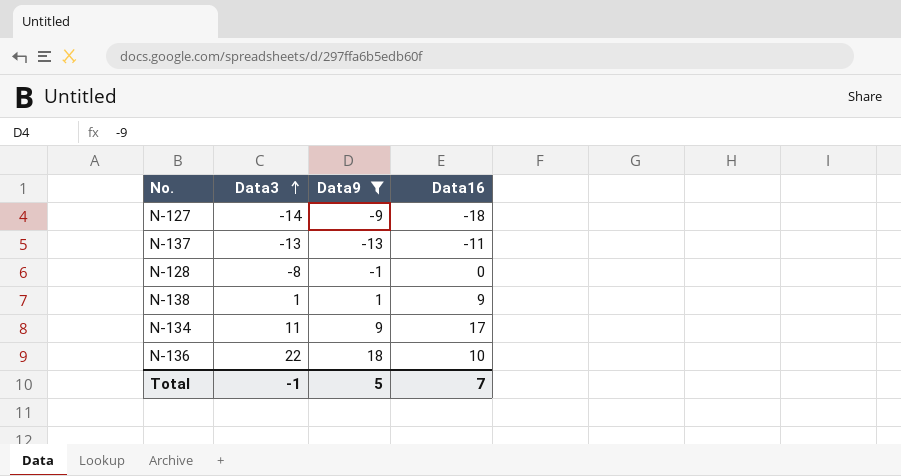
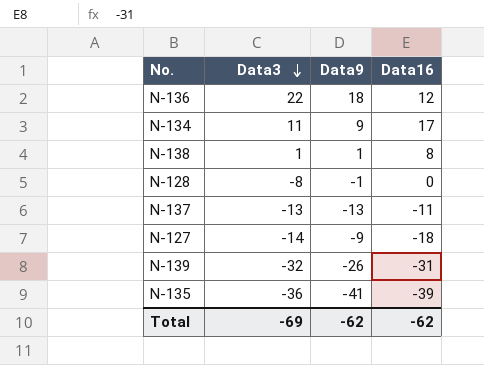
filter: Data9 >= -13 -> none
row order: Data3 ascending -> Data3 descending
N-136 | Data16: 10 -> 12
N-138 | Data16: 9 -> 8
Total | Data3: -1 -> -69
Total | Data9: 5 -> -62
Total | Data16: 7 -> -62

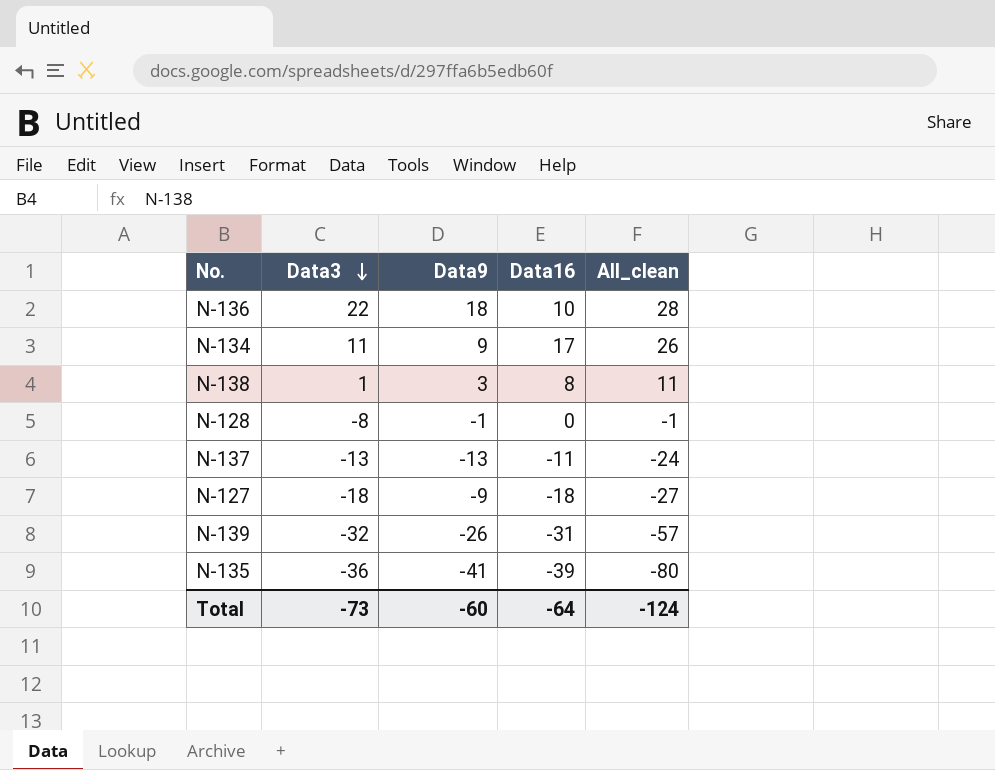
column All_clean | formula: none -> [Data9] + [Data16]
N-136 | Data16: 12 -> 10
N-138 | Data9: 1 -> 3
N-127 | Data3: -14 -> -18
Total | Data3: -69 -> -73
Total | Data9: -62 -> -60
Total | Data16: -62 -> -64

